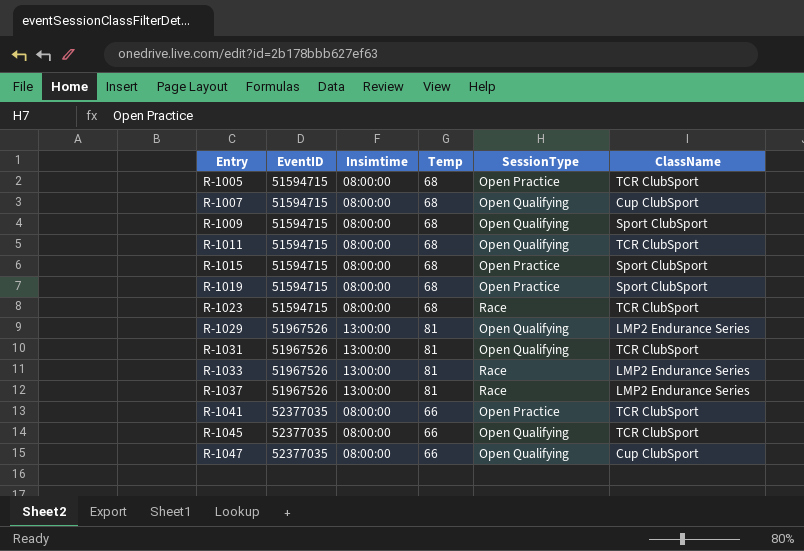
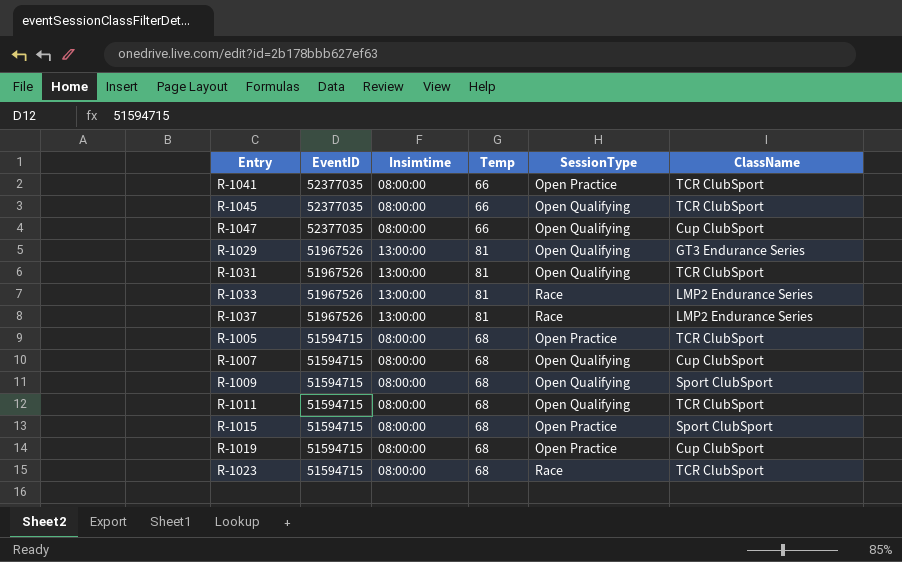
row order: Entry ascending -> EventID descending
R-1029 | ClassName: LMP2 Endurance Series -> GT3 Endurance Series
R-1019 | ClassName: Sport ClubSport -> Cup ClubSport

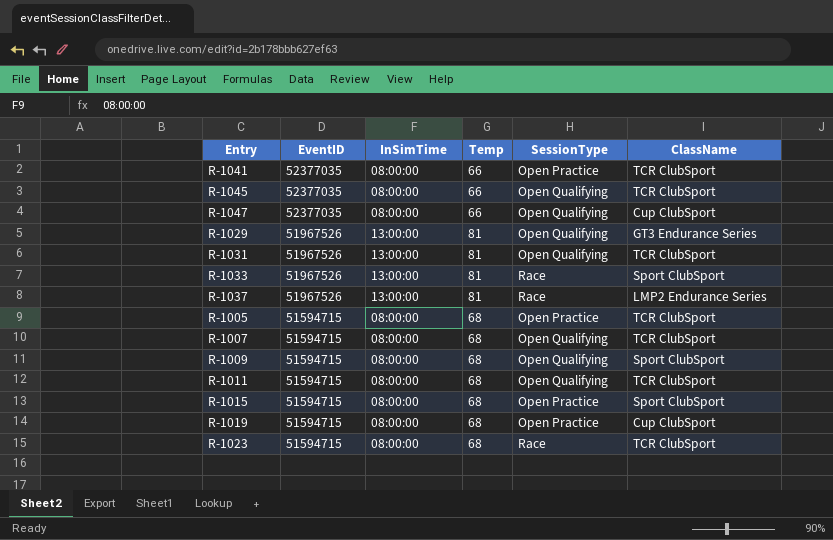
column name: Insimtime -> InSimTime
R-1033 | ClassName: LMP2 Endurance Series -> Sport ClubSport
R-1007 | ClassName: Cup ClubSport -> TCR ClubSport

